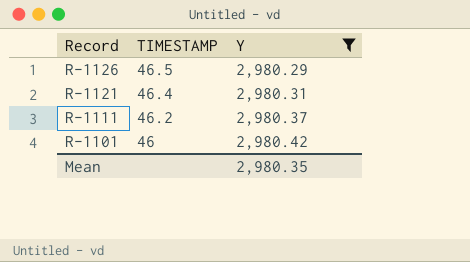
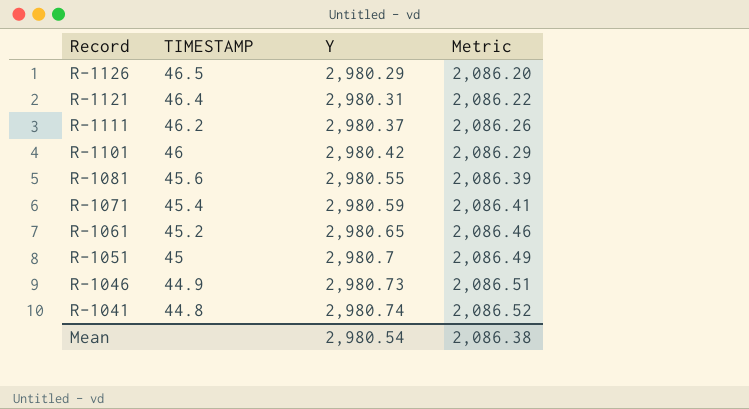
filter: Y <= 2,980.42 -> none
column Metric | formula: none -> [Y] * 0.7
Mean | Y: 2,980.35 -> 2,980.54

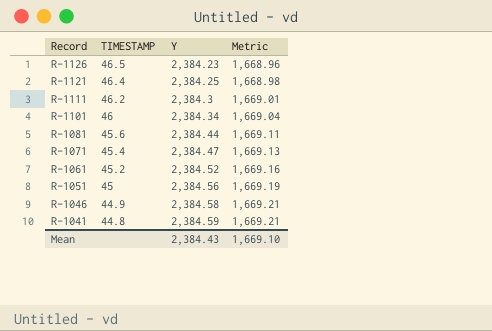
R-1126 | Y: 2,980.29 -> 2,384.23
R-1126 | Metric: 2,086.20 -> 1,668.96
R-1121 | Y: 2,980.31 -> 2,384.25
R-1121 | Metric: 2,086.22 -> 1,668.98
R-1111 | Y: 2,980.37 -> 2,384.3
R-1111 | Metric: 2,086.26 -> 1,669.01
R-1101 | Y: 2,980.42 -> 2,384.34
R-1101 | Metric: 2,086.29 -> 1,669.04
R-1081 | Y: 2,980.55 -> 2,384.44
R-1081 | Metric: 2,086.39 -> 1,669.11
R-1071 | Y: 2,980.59 -> 2,384.47
R-1071 | Metric: 2,086.41 -> 1,669.13
R-1061 | Y: 2,980.65 -> 2,384.52
R-1061 | Metric: 2,086.46 -> 1,669.16
R-1051 | Y: 2,980.7 -> 2,384.56
R-1051 | Metric: 2,086.49 -> 1,669.19
R-1046 | Y: 2,980.73 -> 2,384.58
R-1046 | Metric: 2,086.51 -> 1,669.21
R-1041 | Y: 2,980.74 -> 2,384.59
R-1041 | Metric: 2,086.52 -> 1,669.21
Mean | Y: 2,980.54 -> 2,384.43
Mean | Metric: 2,086.38 -> 1,669.10

